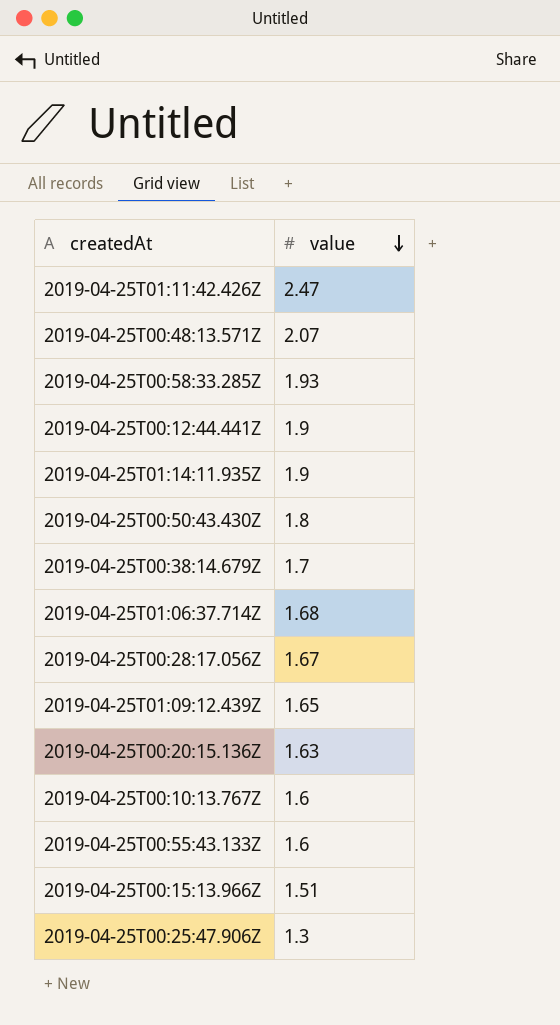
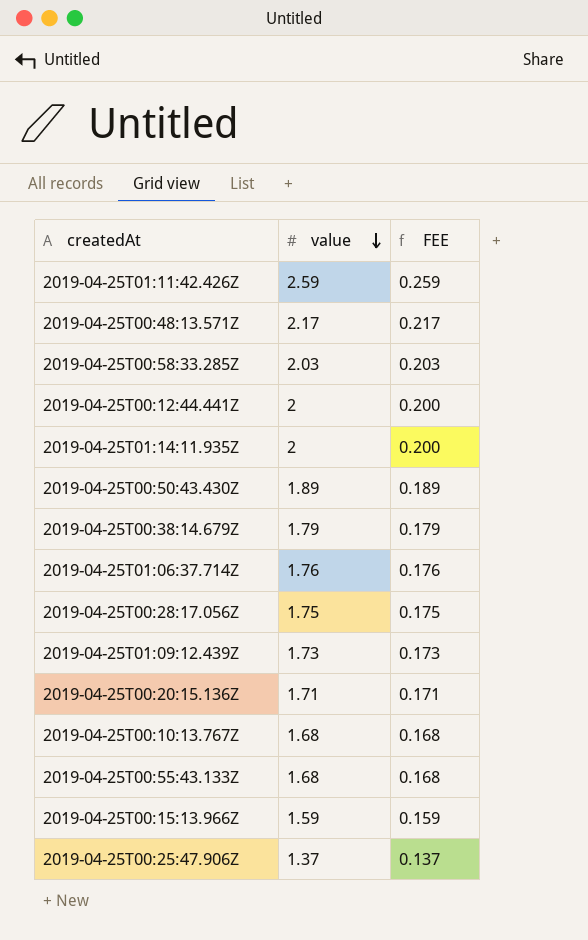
column FEE | formula: none -> [value] * 0.1
2019-04-25T01:11:42.426Z | value: 2.47 -> 2.59
2019-04-25T00:48:13.571Z | value: 2.07 -> 2.17
2019-04-25T00:58:33.285Z | value: 1.93 -> 2.03
2019-04-25T00:12:44.441Z | value: 1.9 -> 2
2019-04-25T01:14:11.935Z | value: 1.9 -> 2
2019-04-25T00:50:43.430Z | value: 1.8 -> 1.89
2019-04-25T00:38:14.679Z | value: 1.7 -> 1.79
2019-04-25T01:06:37.714Z | value: 1.68 -> 1.76
2019-04-25T00:28:17.056Z | value: 1.67 -> 1.75
2019-04-25T01:09:12.439Z | value: 1.65 -> 1.73
2019-04-25T00:20:15.136Z | value: 1.63 -> 1.71
2019-04-25T00:10:13.767Z | value: 1.6 -> 1.68
2019-04-25T00:55:43.133Z | value: 1.6 -> 1.68
2019-04-25T00:15:13.966Z | value: 1.51 -> 1.59
2019-04-25T00:25:47.906Z | value: 1.3 -> 1.37

